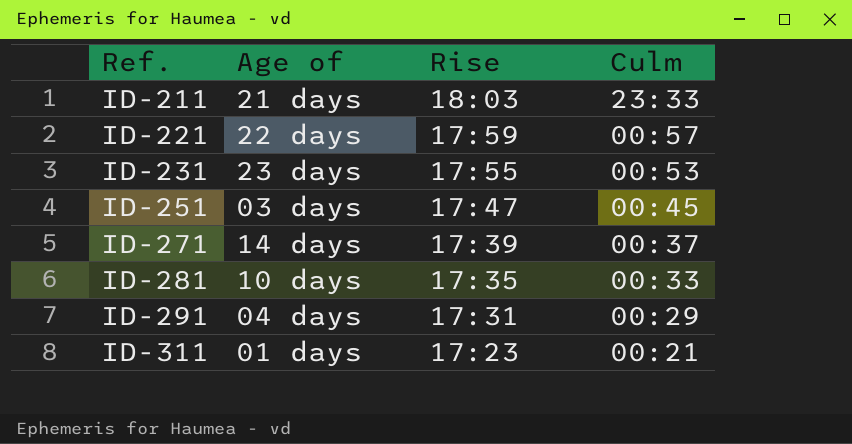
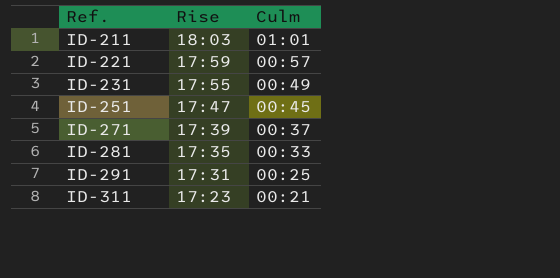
column Age of | position: 2 -> none
ID-211 | Culm: 23:33 -> 01:01
ID-231 | Culm: 00:53 -> 00:49
ID-291 | Culm: 00:29 -> 00:25

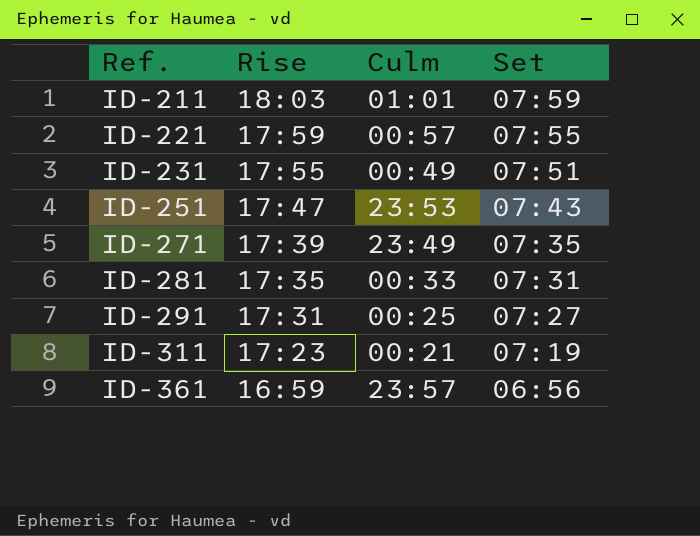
column Set | position: none -> 4
ID-251 | Culm: 00:45 -> 23:53
ID-271 | Culm: 00:37 -> 23:49
row ID-361: none -> 16:59 | 23:57 | 06:56

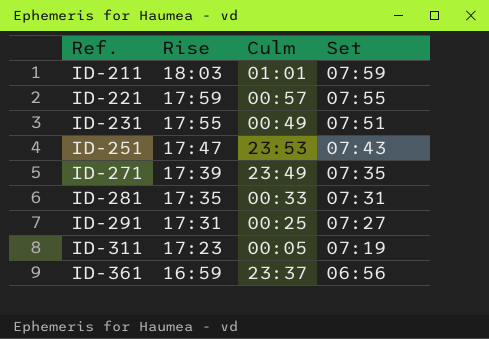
ID-311 | Culm: 00:21 -> 00:05
ID-361 | Culm: 23:57 -> 23:37

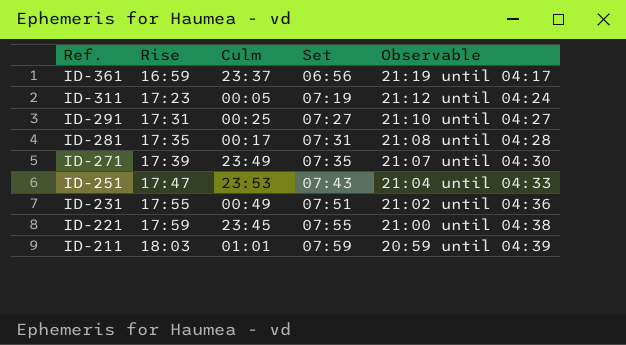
row order: Ref. ascending -> Ref. descending
column Observable | position: none -> 5
ID-281 | Culm: 00:33 -> 00:17
ID-221 | Culm: 00:57 -> 23:45

